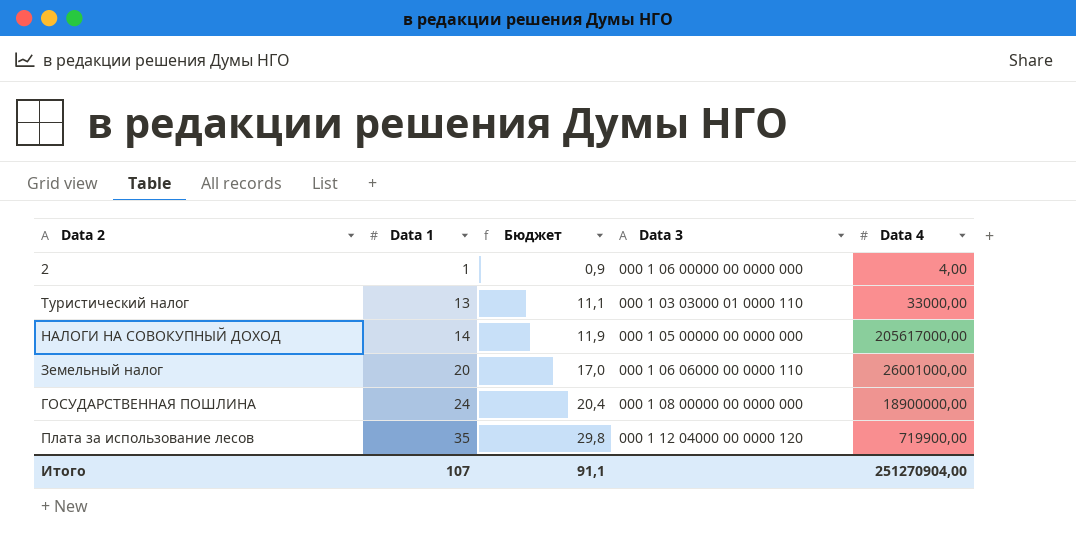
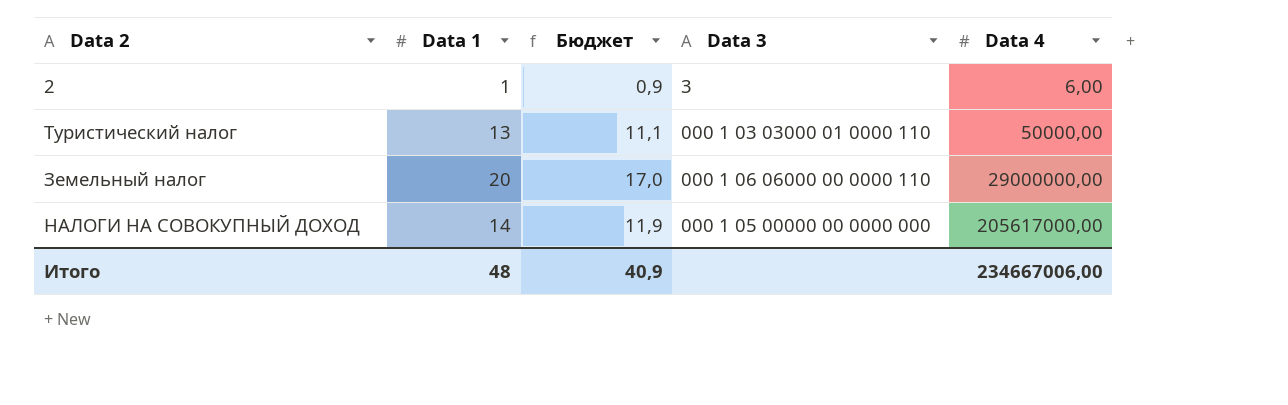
row order: Data 1 ascending -> Data 4 ascending
row ГОСУДАРСТВЕННАЯ ПОШЛИНА: 24 | 20,4 | 000 1 08 00000 00 0000 000 | 18900000,00 -> none
row Плата за использование лесов: 35 | 29,8 | 000 1 12 04000 00 0000 120 | 719900,00 -> none
2 | Data 3: 000 1 06 00000 00 0000 000 -> 3
2 | Data 4: 4,00 -> 6,00
Туристический налог | Data 4: 33000,00 -> 50000,00
Земельный налог | Data 4: 26001000,00 -> 29000000,00
Итого | Data 1: 107 -> 48
Итого | Бюджет: 91,1 -> 40,9
Итого | Data 4: 251270904,00 -> 234667006,00

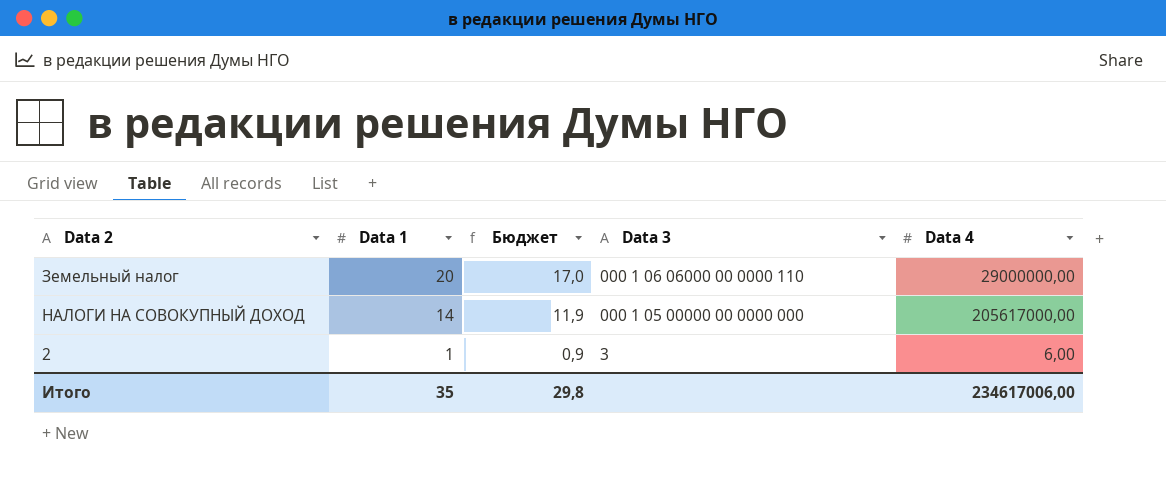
row order: Data 4 ascending -> Data 1 descending
row Туристический налог: 13 | 11,1 | 000 1 03 03000 01 0000 110 | 50000,00 -> none
Итого | Data 1: 48 -> 35
Итого | Бюджет: 40,9 -> 29,8
Итого | Data 4: 234667006,00 -> 234617006,00

